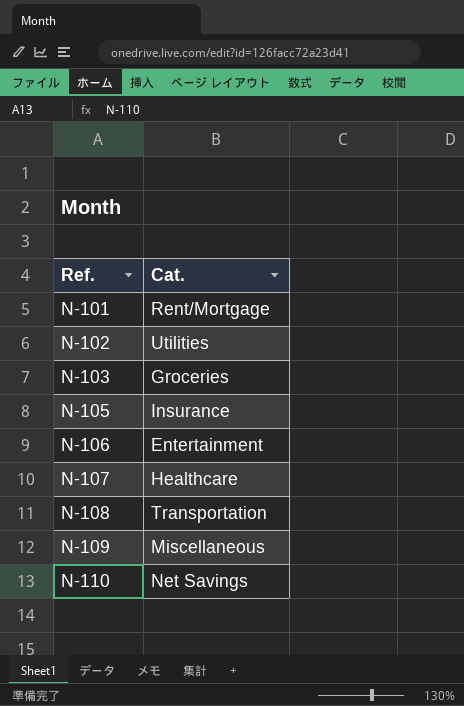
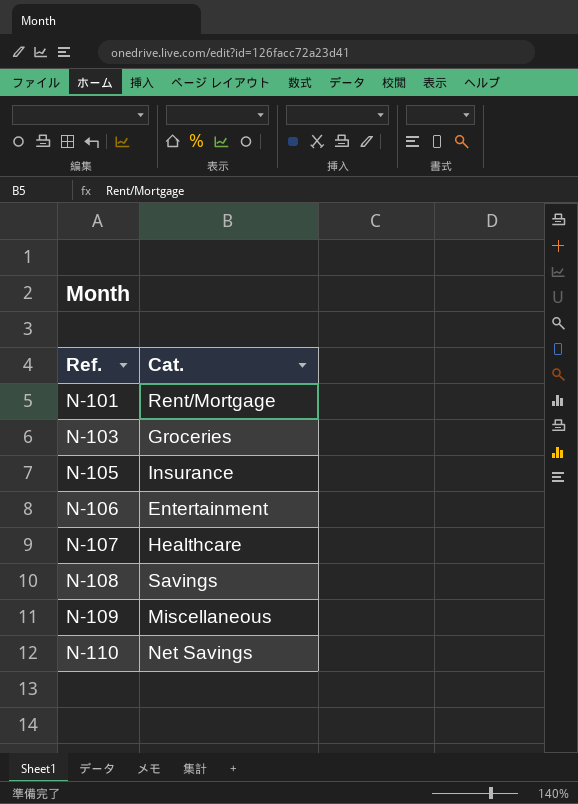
row N-102: Utilities -> none
N-108 | Cat.: Transportation -> Savings

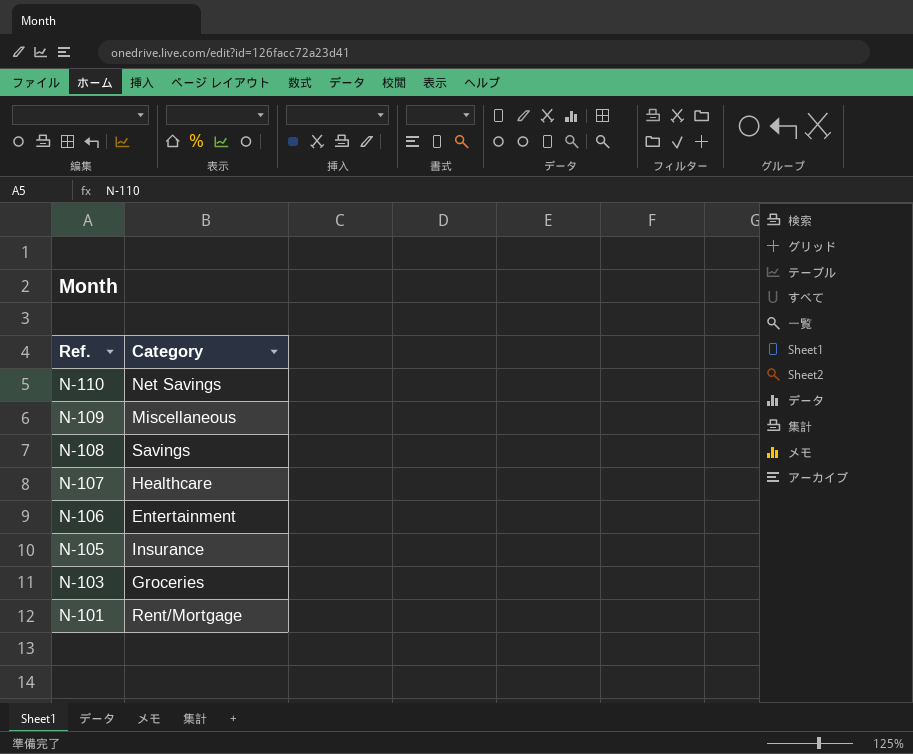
row order: Ref. ascending -> Ref. descending
column name: Cat. -> Category

